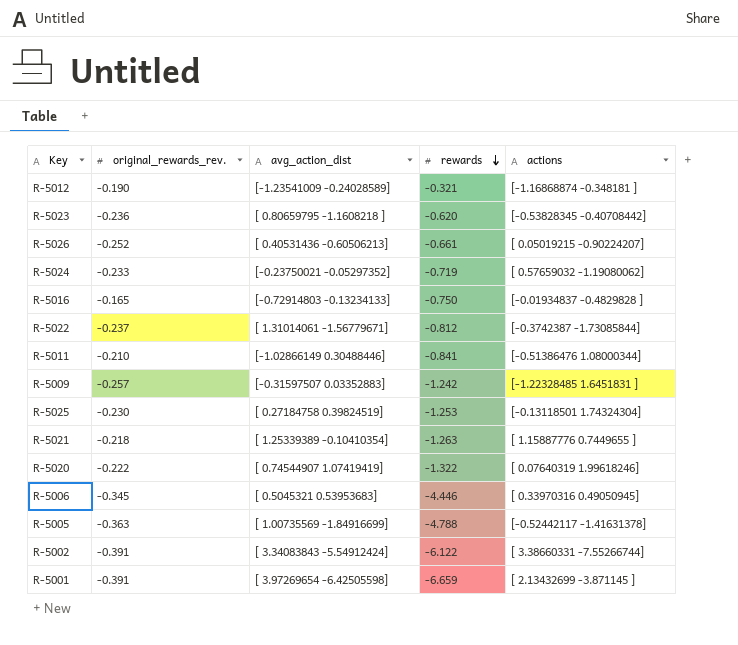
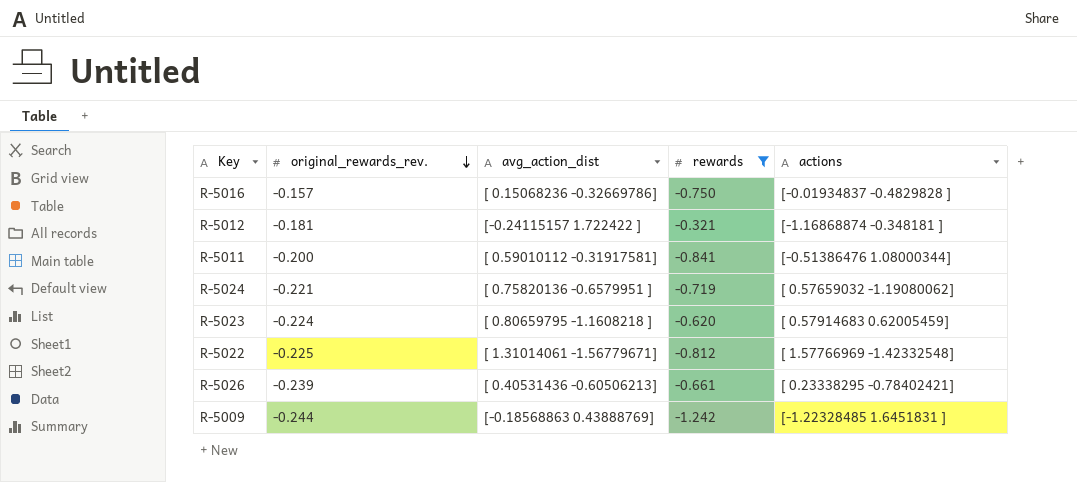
filter: none -> rewards >= -1.242
row order: rewards descending -> original_rewards_rev. descending
R-5016 | original_rewards_rev.: -0.165 -> -0.157
R-5016 | avg_action_dist: [-0.72914803 -0.13234133] -> [ 0.15068236 -0.32669786]
R-5012 | original_rewards_rev.: -0.190 -> -0.181
R-5012 | avg_action_dist: [-1.23541009 -0.24028589] -> [-0.24115157 1.722422 ]
R-5011 | original_rewards_rev.: -0.210 -> -0.200
R-5011 | avg_action_dist: [-1.02866149 0.30488446] -> [ 0.59010112 -0.31917581]
R-5024 | original_rewards_rev.: -0.233 -> -0.221
R-5024 | avg_action_dist: [-0.23750021 -0.05297352] -> [ 0.75820136 -0.6579951 ]
R-5023 | original_rewards_rev.: -0.236 -> -0.224
R-5023 | actions: [-0.53828345 -0.40708442] -> [ 0.57914683 0.62005459]
R-5022 | original_rewards_rev.: -0.237 -> -0.225
R-5022 | actions: [-0.3742387 -1.73085844] -> [ 1.57766969 -1.42332548]
R-5026 | original_rewards_rev.: -0.252 -> -0.239
R-5026 | actions: [ 0.05019215 -0.90224207] -> [ 0.23338295 -0.78402421]
R-5009 | original_rewards_rev.: -0.257 -> -0.244
R-5009 | avg_action_dist: [-0.31597507 0.03352883] -> [-0.18568863 0.43888769]

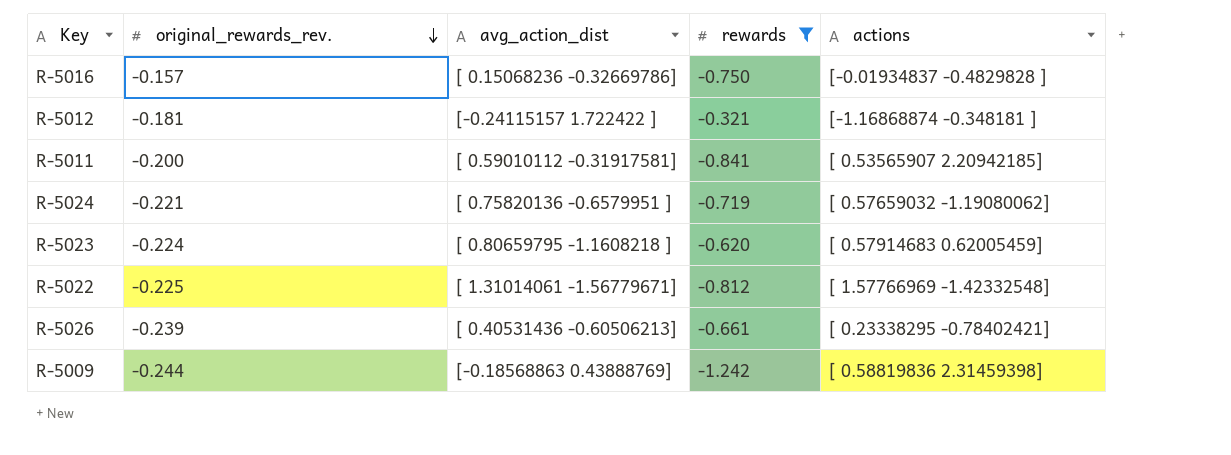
R-5011 | actions: [-0.51386476 1.08000344] -> [ 0.53565907 2.20942185]
R-5009 | actions: [-1.22328485 1.6451831 ] -> [ 0.58819836 2.31459398]

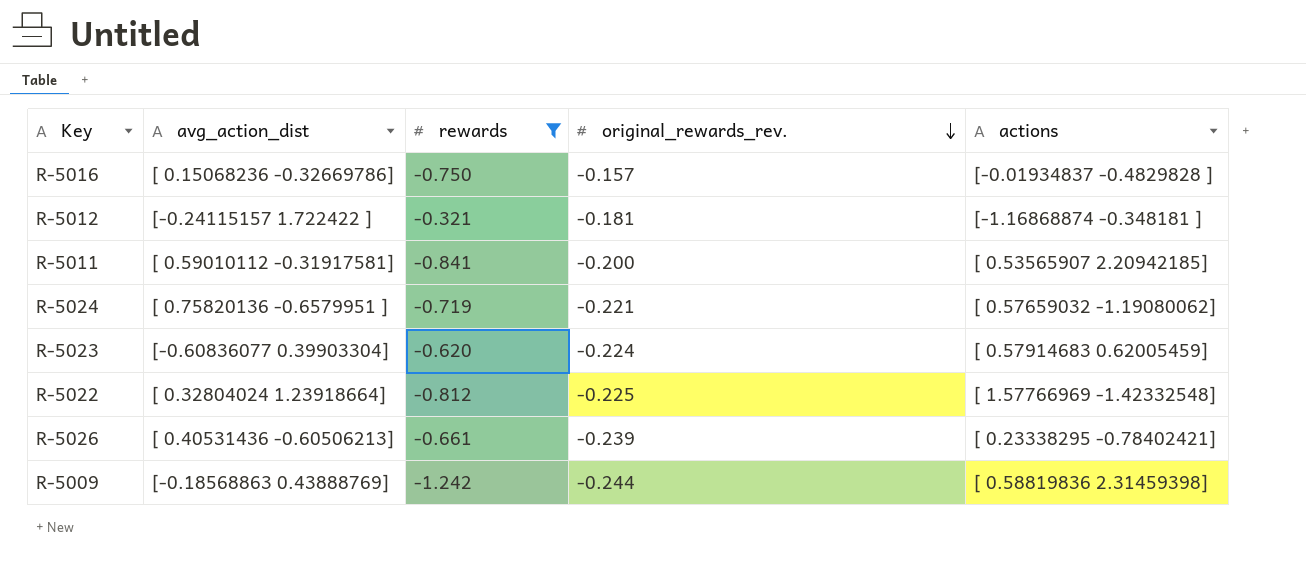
column original_rewards_rev. | position: 2 -> 4
R-5023 | avg_action_dist: [ 0.80659795 -1.1608218 ] -> [-0.60836077 0.39903304]
R-5022 | avg_action_dist: [ 1.31014061 -1.56779671] -> [ 0.32804024 1.23918664]

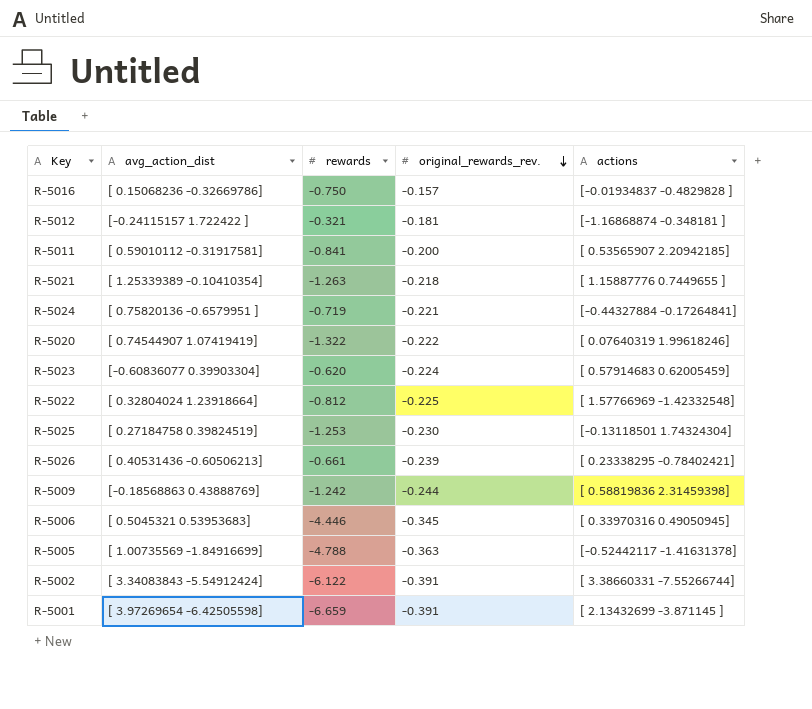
filter: rewards >= -1.242 -> none
R-5024 | actions: [ 0.57659032 -1.19080062] -> [-0.44327884 -0.17264841]

